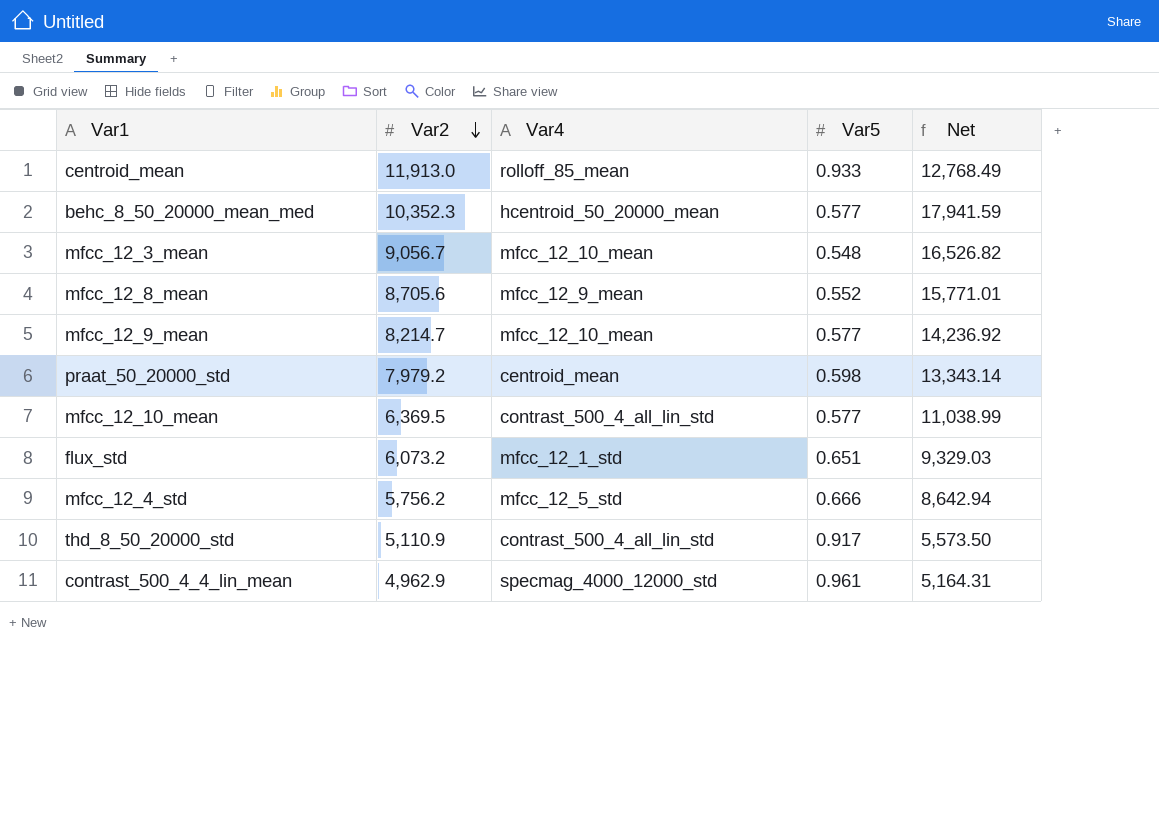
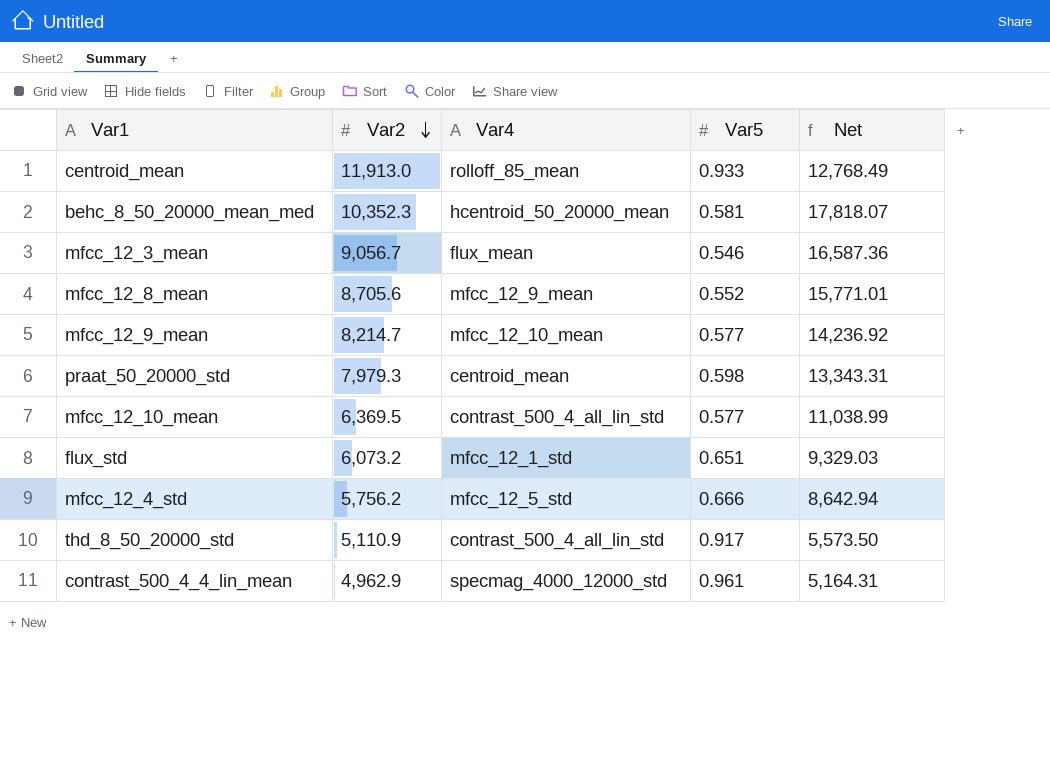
behc_8_50_20000_mean_med | Var5: 0.577 -> 0.581
behc_8_50_20000_mean_med | Net: 17,941.59 -> 17,818.07
mfcc_12_3_mean | Var4: mfcc_12_10_mean -> flux_mean
mfcc_12_3_mean | Var5: 0.548 -> 0.546
mfcc_12_3_mean | Net: 16,526.82 -> 16,587.36
praat_50_20000_std | Var2: 7,979.2 -> 7,979.3
praat_50_20000_std | Net: 13,343.14 -> 13,343.31

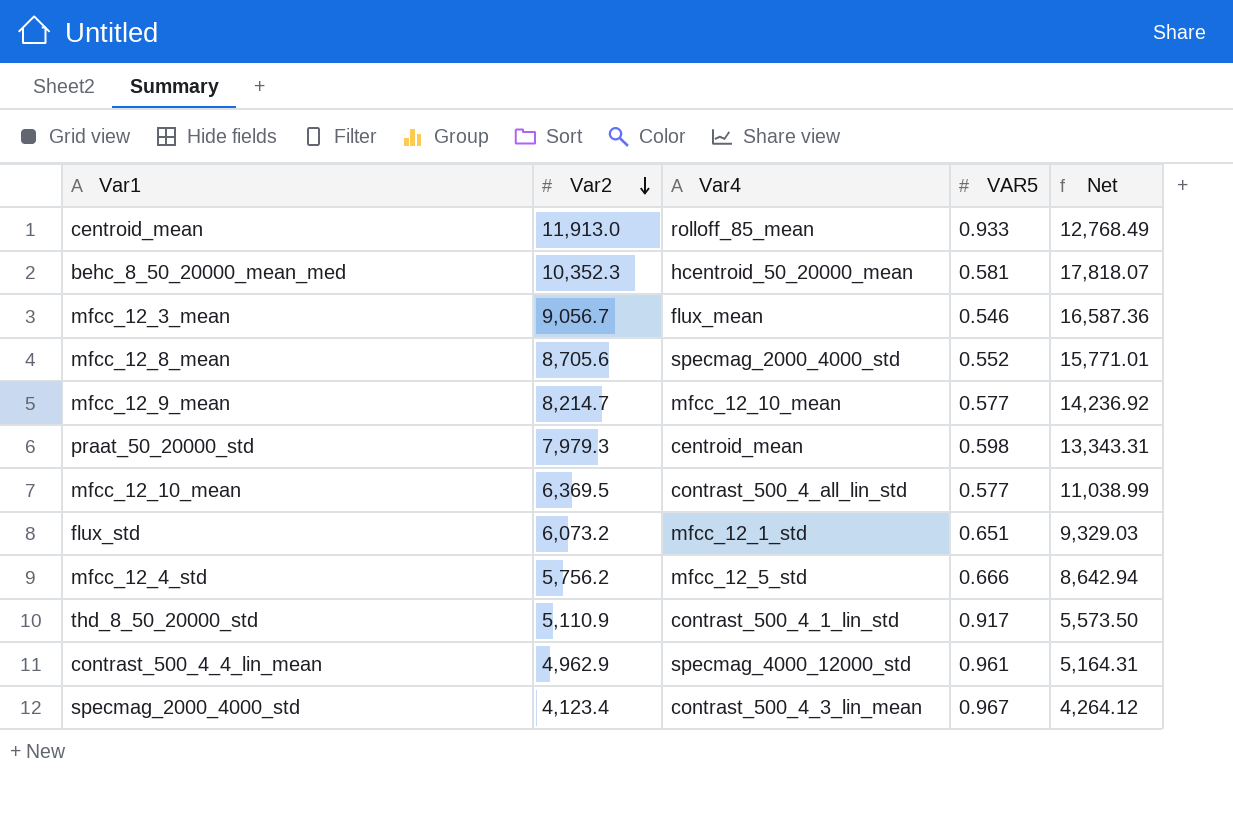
column name: Var5 -> VAR5
mfcc_12_8_mean | Var4: mfcc_12_9_mean -> specmag_2000_4000_std
thd_8_50_20000_std | Var4: contrast_500_4_all_lin_std -> contrast_500_4_1_lin_std
row specmag_2000_4000_std: none -> 4,123.4 | contrast_500_4_3_lin_mean | 0.967 | 4,264.12

